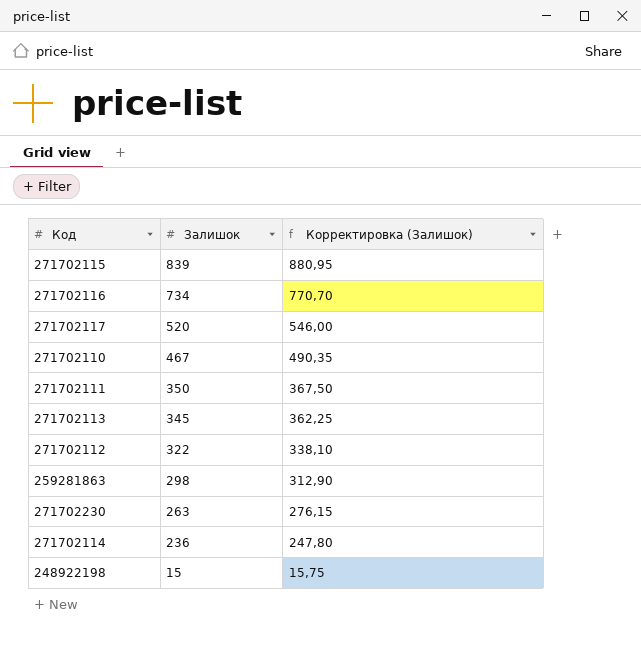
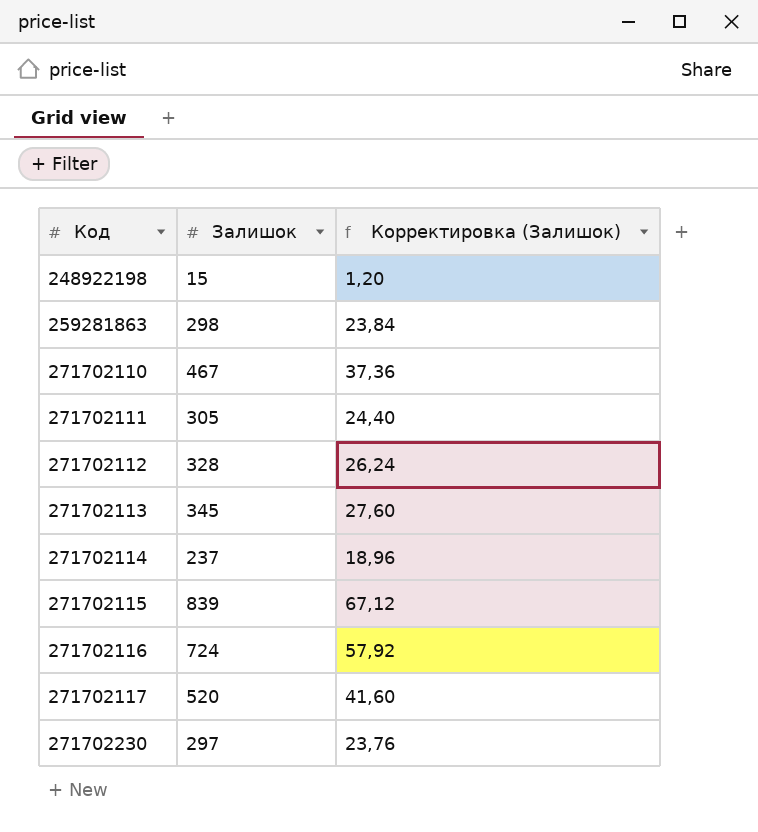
row order: Залишок descending -> Код ascending
column Корректировка (Залишок) | formula: [Залишок] * 1,05 -> [Залишок] * 0,08
271702111 | Залишок: 350 -> 305
271702112 | Залишок: 322 -> 328
271702114 | Залишок: 236 -> 237
271702116 | Залишок: 734 -> 724
271702230 | Залишок: 263 -> 297

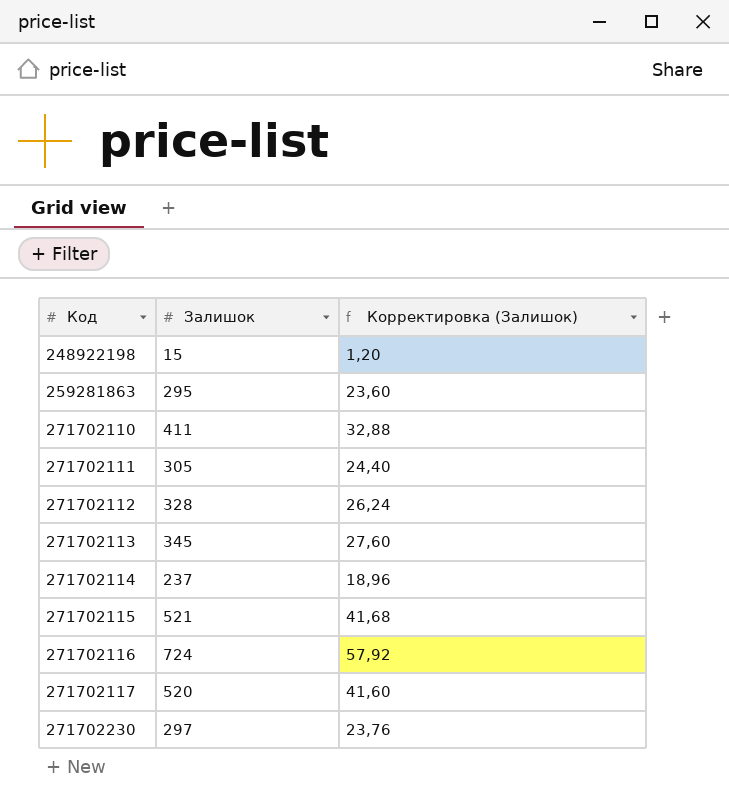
259281863 | Залишок: 298 -> 295
259281863 | Корректировка (Залишок): 23,84 -> 23,60
271702110 | Залишок: 467 -> 411
271702110 | Корректировка (Залишок): 37,36 -> 32,88
271702115 | Залишок: 839 -> 521
271702115 | Корректировка (Залишок): 67,12 -> 41,68

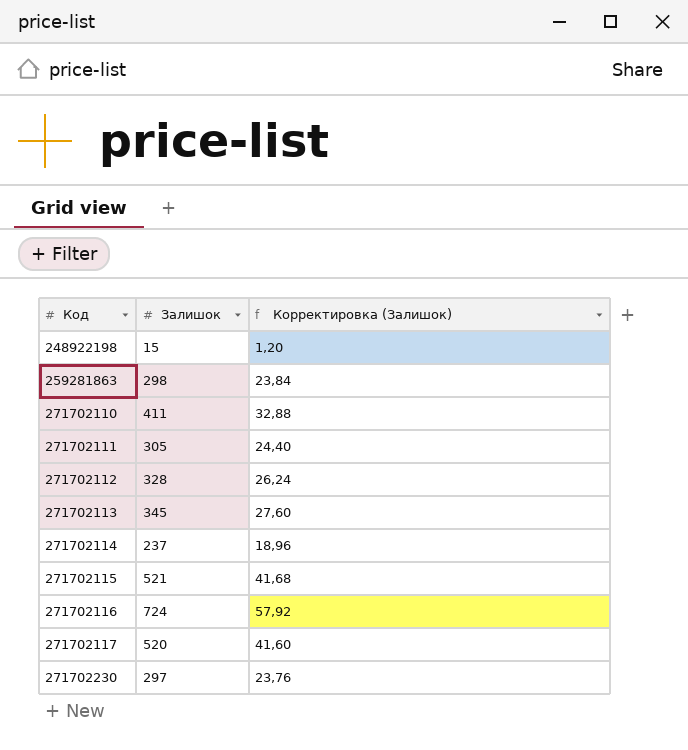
259281863 | Залишок: 295 -> 298
259281863 | Корректировка (Залишок): 23,60 -> 23,84

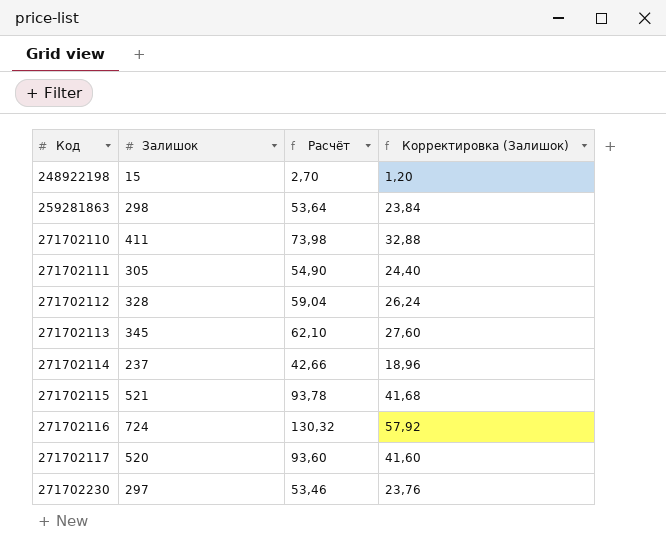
column Расчёт | formula: none -> [Залишок] * 0,18

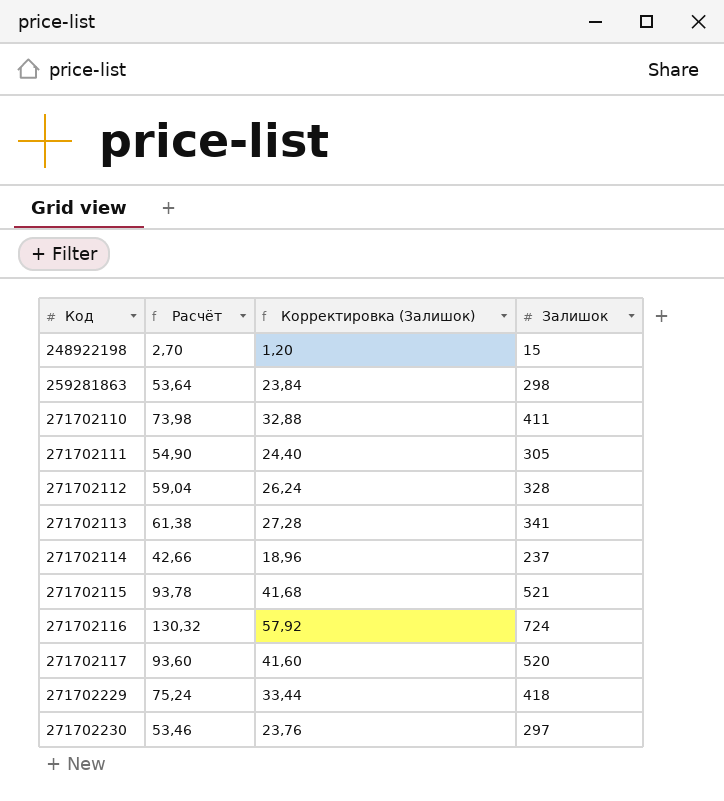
column Залишок | position: 2 -> 4
271702113 | Расчёт: 62,10 -> 61,38
271702113 | Корректировка (Залишок): 27,60 -> 27,28
271702113 | Залишок: 345 -> 341
row 271702229: none -> 75,24 | 33,44 | 418

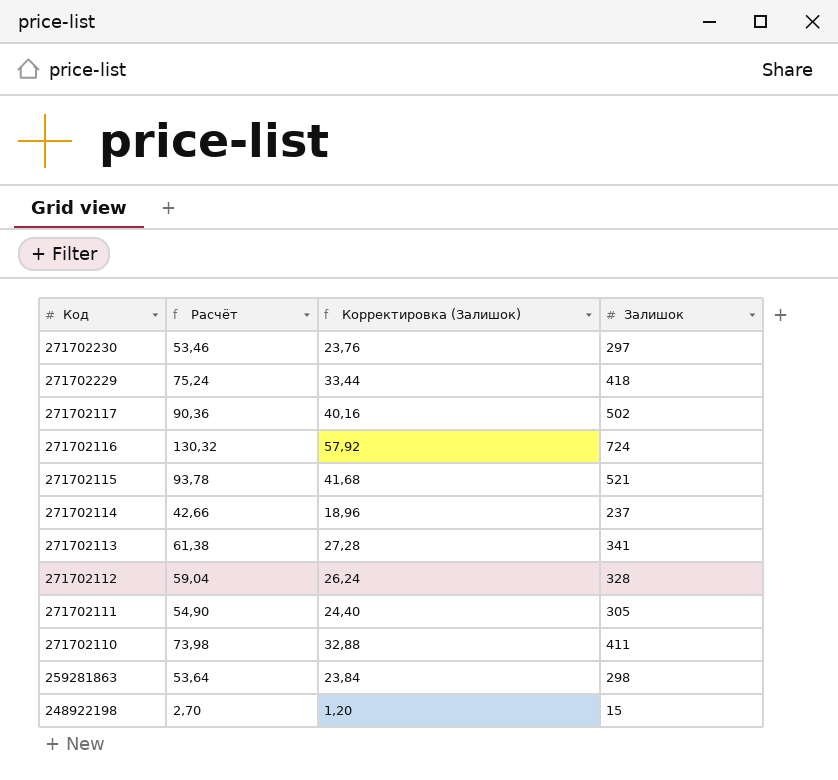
row order: Код ascending -> Код descending
271702117 | Расчёт: 93,60 -> 90,36
271702117 | Корректировка (Залишок): 41,60 -> 40,16
271702117 | Залишок: 520 -> 502

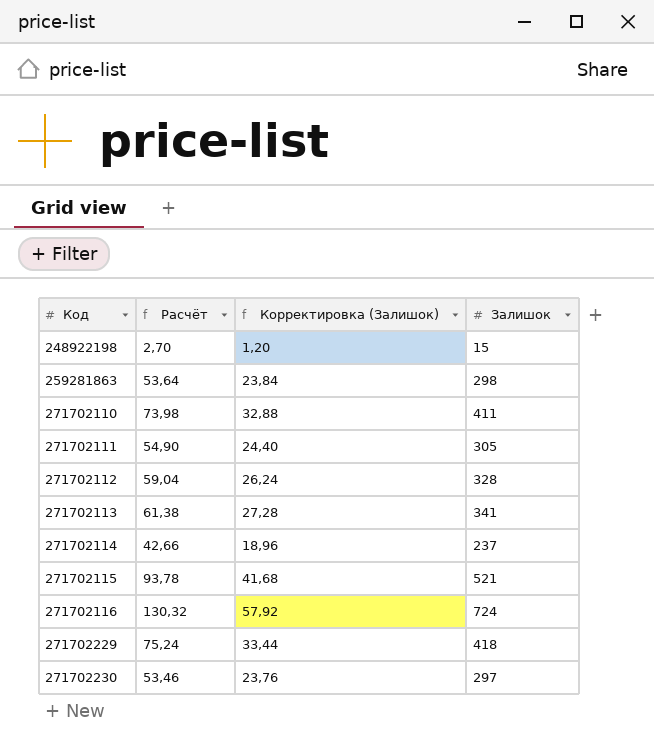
row order: Код descending -> Код ascending
row 271702117: 90,36 | 40,16 | 502 -> none

